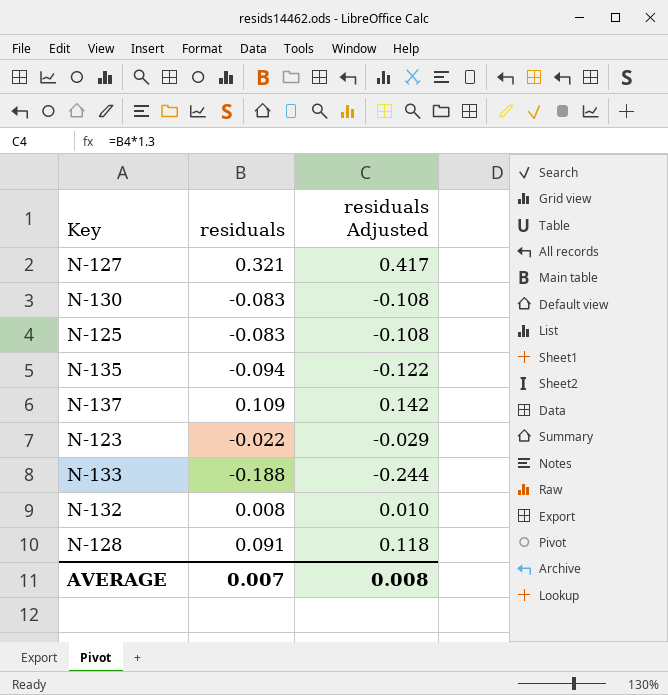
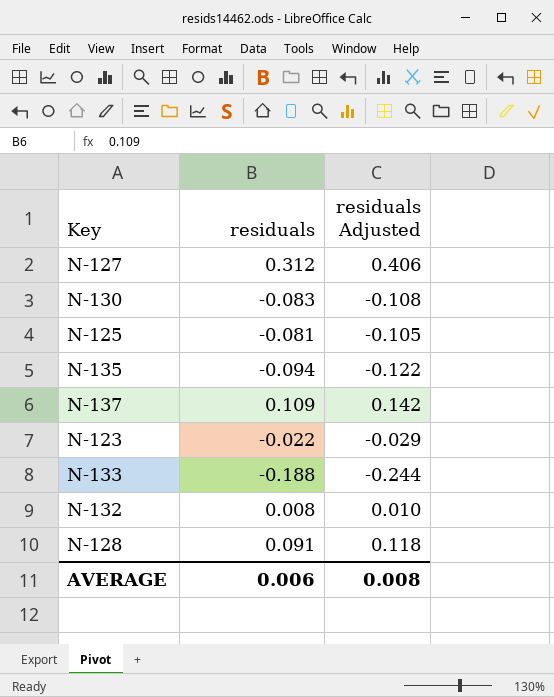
N-127 | residuals: 0.321 -> 0.312
N-127 | residuals Adjusted: 0.417 -> 0.406
N-125 | residuals: -0.083 -> -0.081
N-125 | residuals Adjusted: -0.108 -> -0.105
AVERAGE | residuals: 0.007 -> 0.006

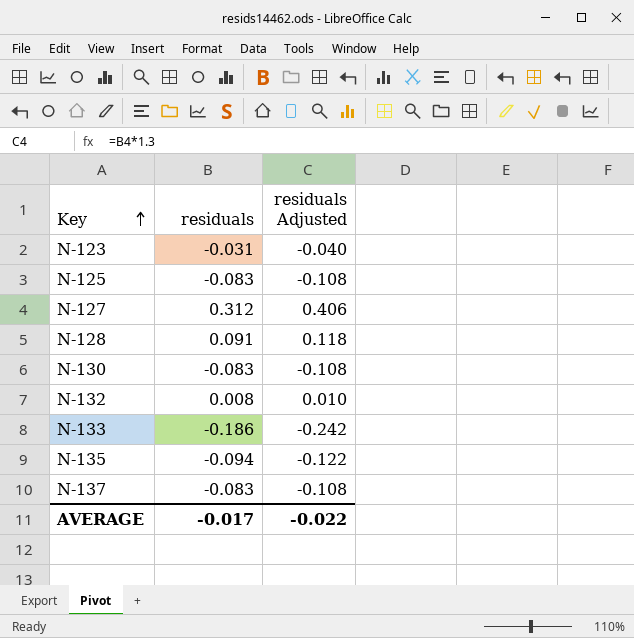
row order: none -> Key ascending
N-123 | residuals: -0.022 -> -0.031
N-123 | residuals Adjusted: -0.029 -> -0.040
N-125 | residuals: -0.081 -> -0.083
N-125 | residuals Adjusted: -0.105 -> -0.108
N-133 | residuals: -0.188 -> -0.186
N-133 | residuals Adjusted: -0.244 -> -0.242
N-137 | residuals: 0.109 -> -0.083
N-137 | residuals Adjusted: 0.142 -> -0.108
AVERAGE | residuals: 0.006 -> -0.017
AVERAGE | residuals Adjusted: 0.008 -> -0.022

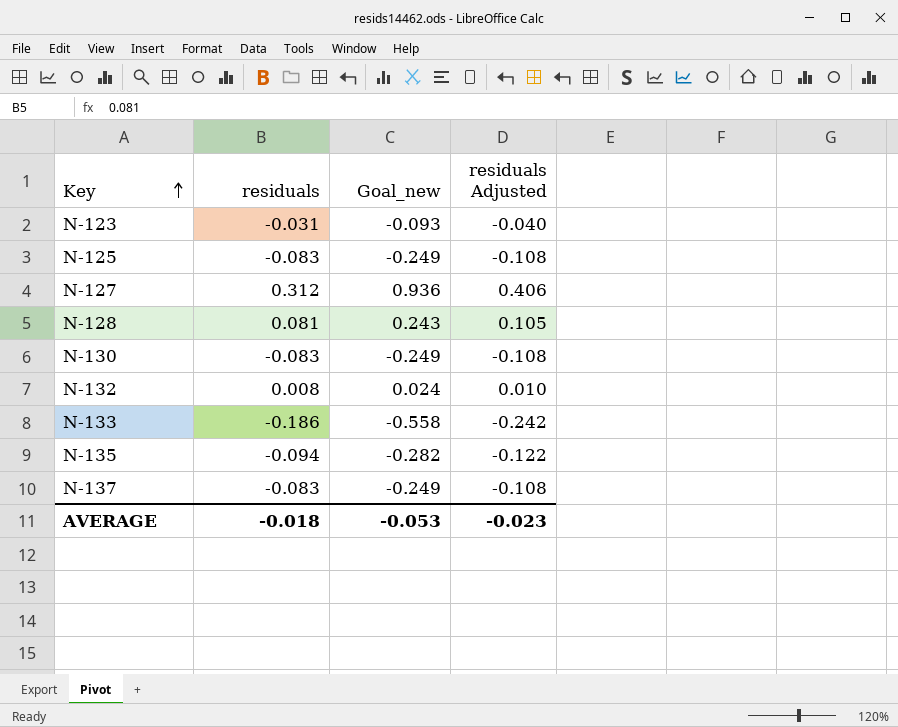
column Goal_new | formula: none -> [residuals] * 3
N-128 | residuals: 0.091 -> 0.081
N-128 | residuals Adjusted: 0.118 -> 0.105
AVERAGE | residuals: -0.017 -> -0.018
AVERAGE | residuals Adjusted: -0.022 -> -0.023

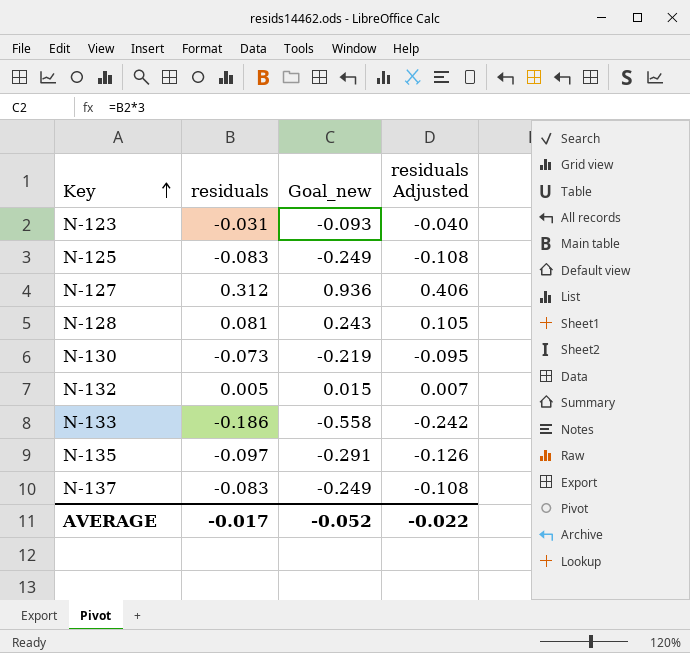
N-130 | residuals: -0.083 -> -0.073
N-130 | Goal_new: -0.249 -> -0.219
N-130 | residuals Adjusted: -0.108 -> -0.095
N-132 | residuals: 0.008 -> 0.005
N-132 | Goal_new: 0.024 -> 0.015
N-132 | residuals Adjusted: 0.010 -> 0.007
N-135 | residuals: -0.094 -> -0.097
N-135 | Goal_new: -0.282 -> -0.291
N-135 | residuals Adjusted: -0.122 -> -0.126
AVERAGE | residuals: -0.018 -> -0.017
AVERAGE | Goal_new: -0.053 -> -0.052
AVERAGE | residuals Adjusted: -0.023 -> -0.022

